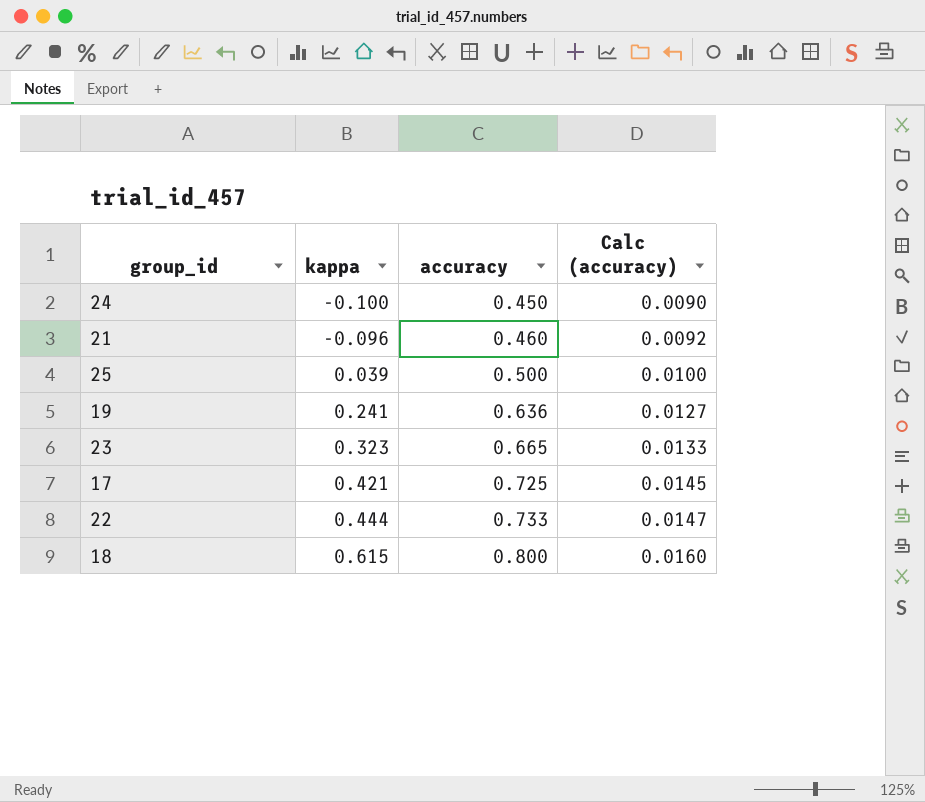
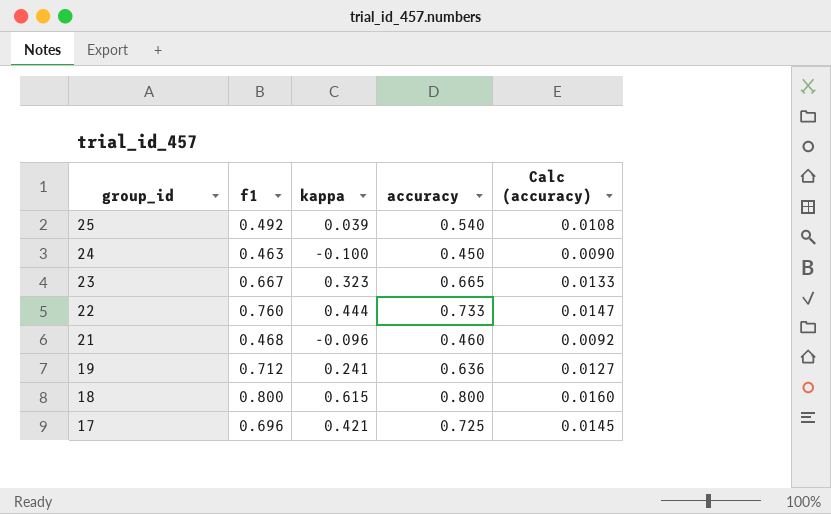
row order: kappa ascending -> group_id descending
column f1 | position: none -> 2
25 | accuracy: 0.500 -> 0.540
25 | Calc (accuracy): 0.0100 -> 0.0108

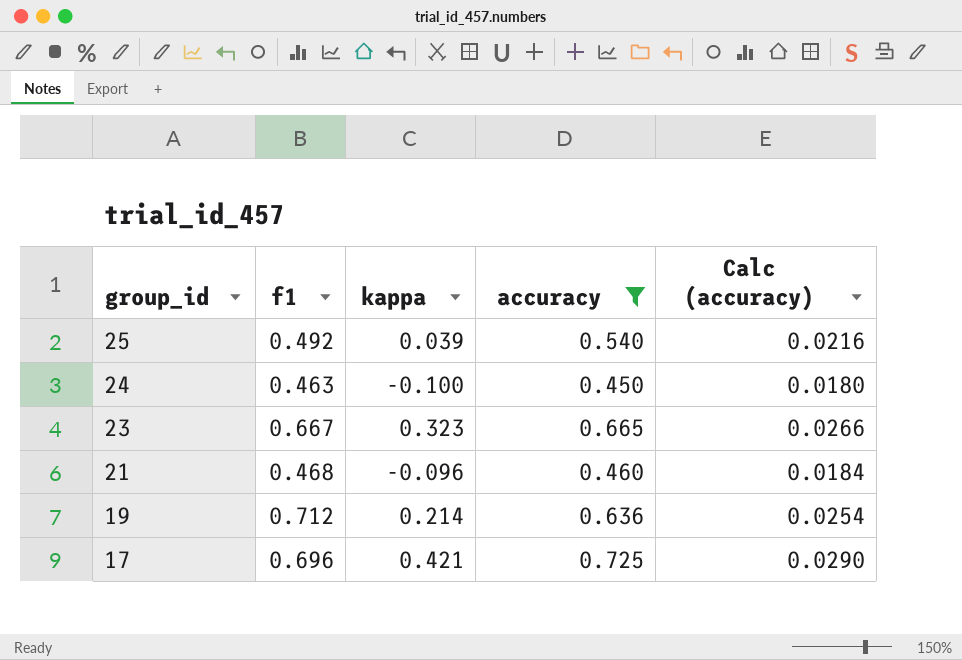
filter: none -> accuracy <= 0.725
column Calc (accuracy) | formula: [accuracy] * 0.02 -> [accuracy] * 0.04
19 | kappa: 0.241 -> 0.214

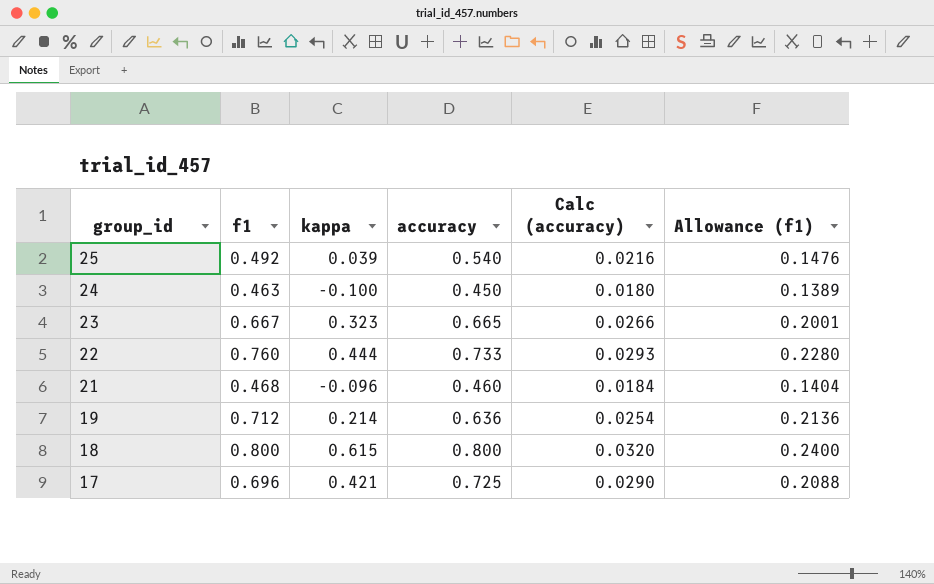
filter: accuracy <= 0.725 -> none
column Allowance (f1) | formula: none -> [f1] * 0.3

